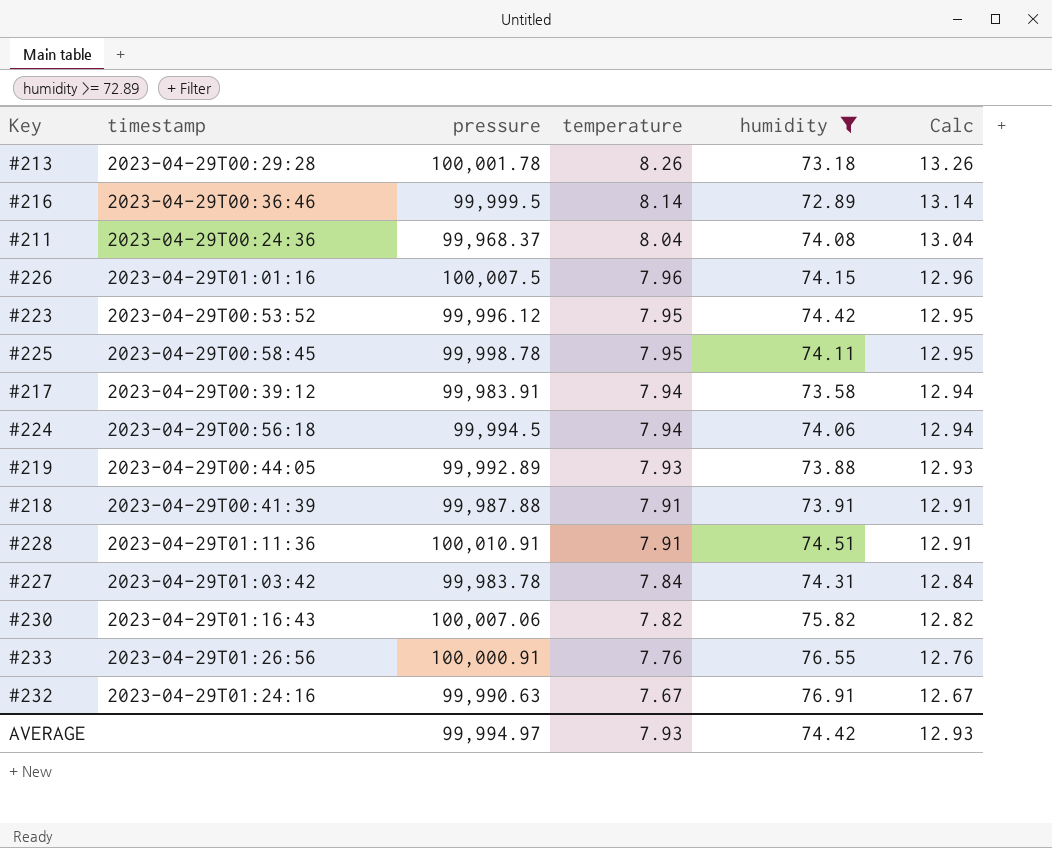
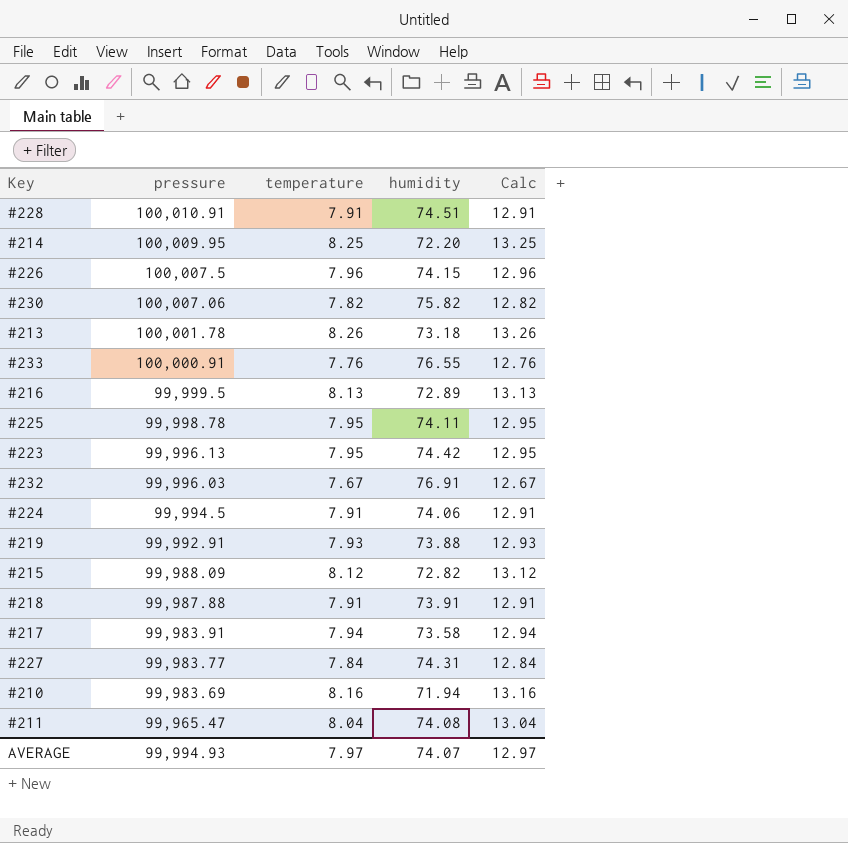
filter: humidity >= 72.89 -> none
row order: temperature descending -> pressure descending
column timestamp | position: 2 -> none
#216 | temperature: 8.14 -> 8.13
#216 | Calc: 13.14 -> 13.13
#223 | pressure: 99,996.12 -> 99,996.13
#232 | pressure: 99,990.63 -> 99,996.03
#224 | temperature: 7.94 -> 7.91
#224 | Calc: 12.94 -> 12.91
#219 | pressure: 99,992.89 -> 99,992.91
#227 | pressure: 99,983.78 -> 99,983.77
#211 | pressure: 99,968.37 -> 99,965.47
AVERAGE | pressure: 99,994.97 -> 99,994.93
AVERAGE | temperature: 7.93 -> 7.97
AVERAGE | humidity: 74.42 -> 74.07
AVERAGE | Calc: 12.93 -> 12.97

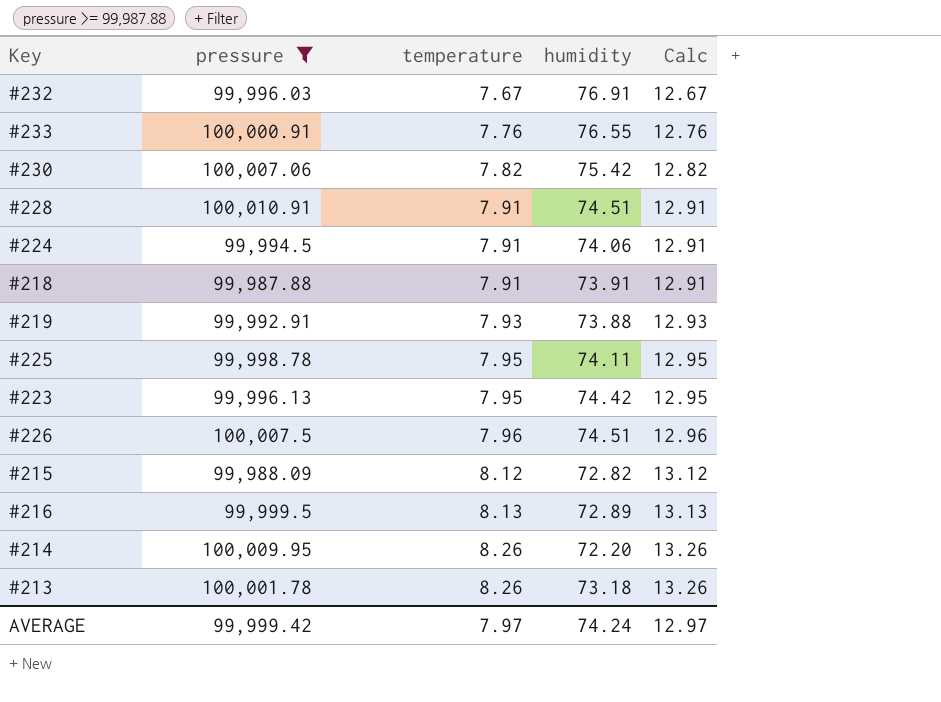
filter: none -> pressure >= 99,987.88
row order: pressure descending -> temperature ascending
#230 | humidity: 75.82 -> 75.42
#226 | humidity: 74.15 -> 74.51
#214 | temperature: 8.25 -> 8.26
#214 | Calc: 13.25 -> 13.26
AVERAGE | pressure: 99,994.93 -> 99,999.42
AVERAGE | humidity: 74.07 -> 74.24

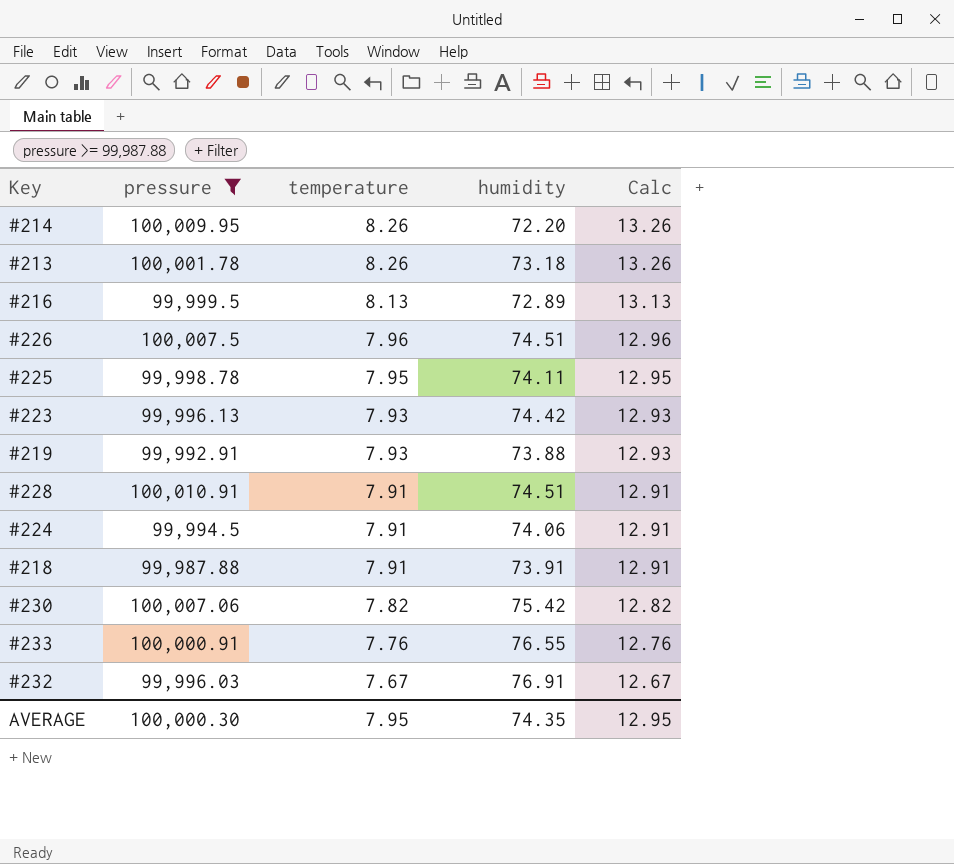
row order: temperature ascending -> temperature descending
row #215: 99,988.09 | 8.12 | 72.82 | 13.12 -> none
#223 | temperature: 7.95 -> 7.93
#223 | Calc: 12.95 -> 12.93
AVERAGE | pressure: 99,999.42 -> 100,000.30
AVERAGE | temperature: 7.97 -> 7.95
AVERAGE | humidity: 74.24 -> 74.35
AVERAGE | Calc: 12.97 -> 12.95

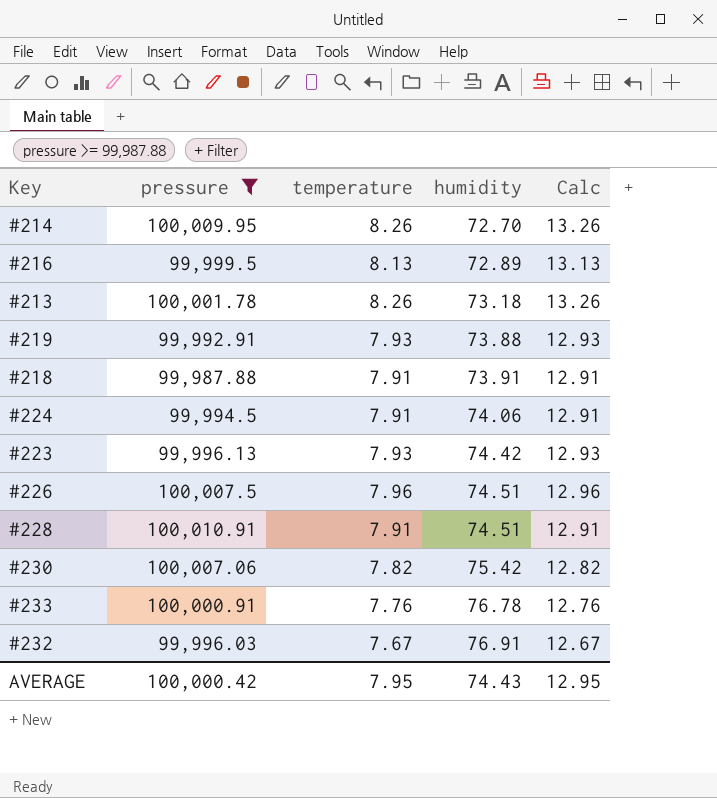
row order: temperature descending -> humidity ascending
row #225: 99,998.78 | 7.95 | 74.11 | 12.95 -> none
#214 | humidity: 72.20 -> 72.70
#233 | humidity: 76.55 -> 76.78
AVERAGE | pressure: 100,000.30 -> 100,000.42
AVERAGE | humidity: 74.35 -> 74.43

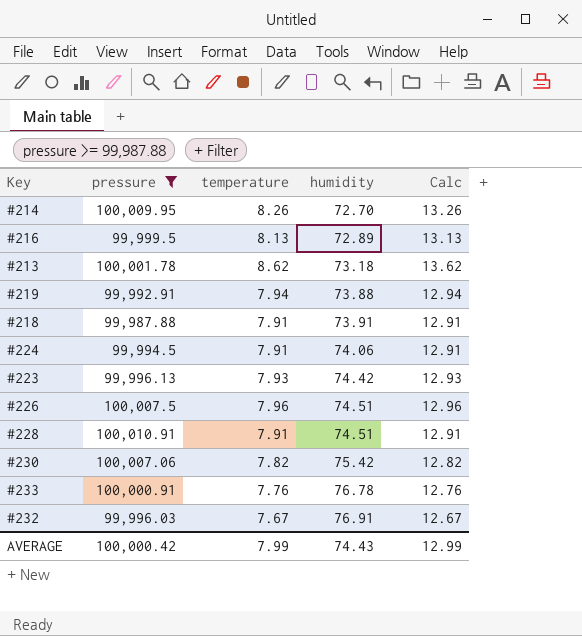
#213 | temperature: 8.26 -> 8.62
#213 | Calc: 13.26 -> 13.62
#219 | temperature: 7.93 -> 7.94
#219 | Calc: 12.93 -> 12.94
AVERAGE | temperature: 7.95 -> 7.99
AVERAGE | Calc: 12.95 -> 12.99

